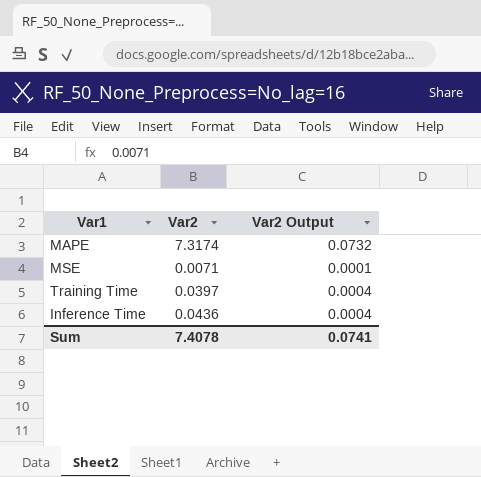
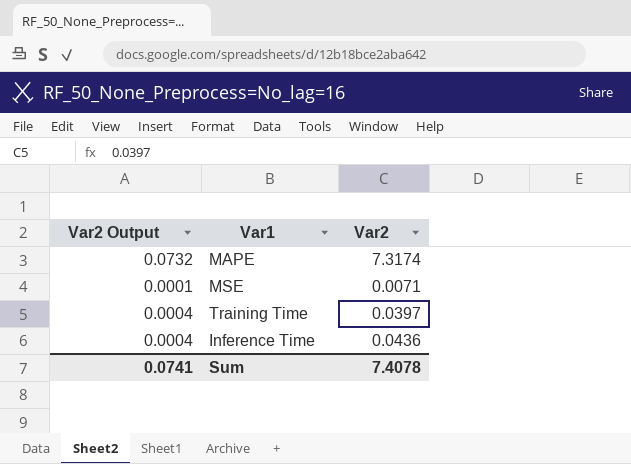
column Var2 Output | position: 3 -> 1

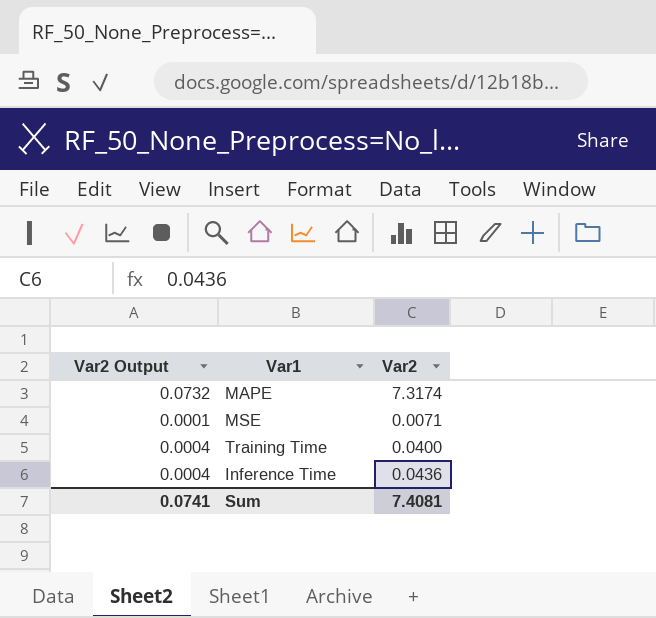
Training Time | Var2: 0.0397 -> 0.0400
Sum | Var2: 7.4078 -> 7.4081

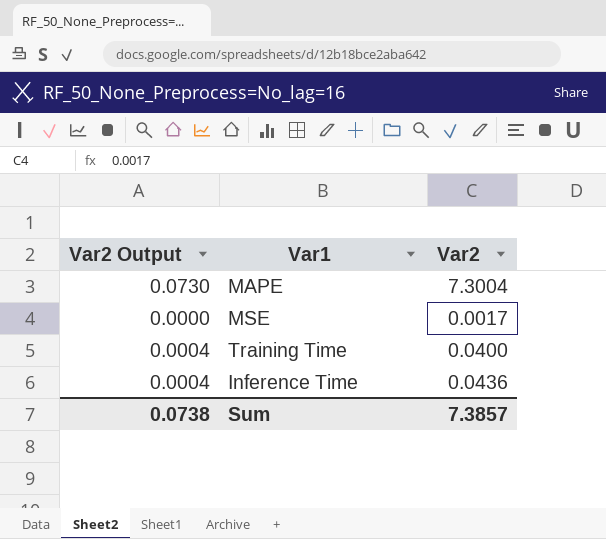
MAPE | Var2 Output: 0.0732 -> 0.0730
MAPE | Var2: 7.3174 -> 7.3004
MSE | Var2 Output: 0.0001 -> 0.0000
MSE | Var2: 0.0071 -> 0.0017
Sum | Var2 Output: 0.0741 -> 0.0738
Sum | Var2: 7.4081 -> 7.3857

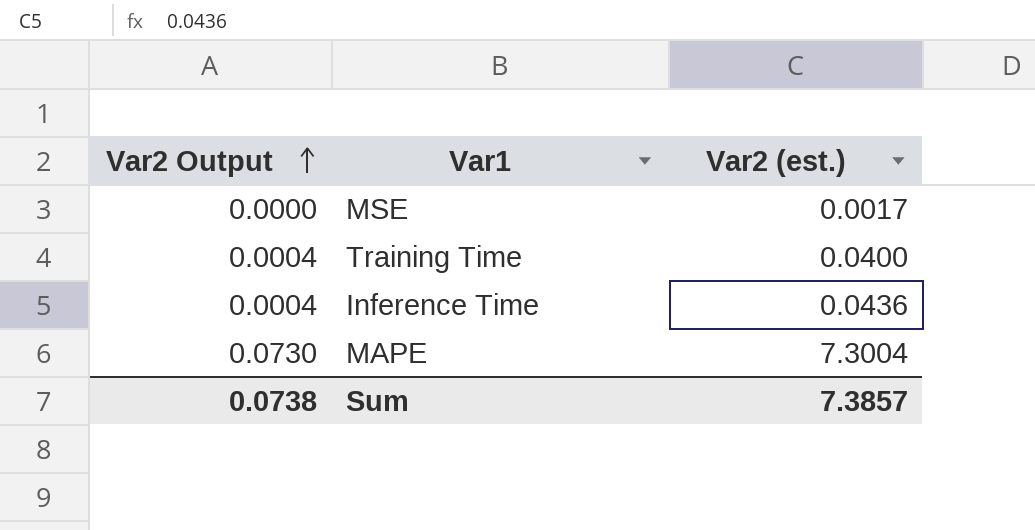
row order: none -> Var2 Output ascending
column name: Var2 -> Var2 (est.)

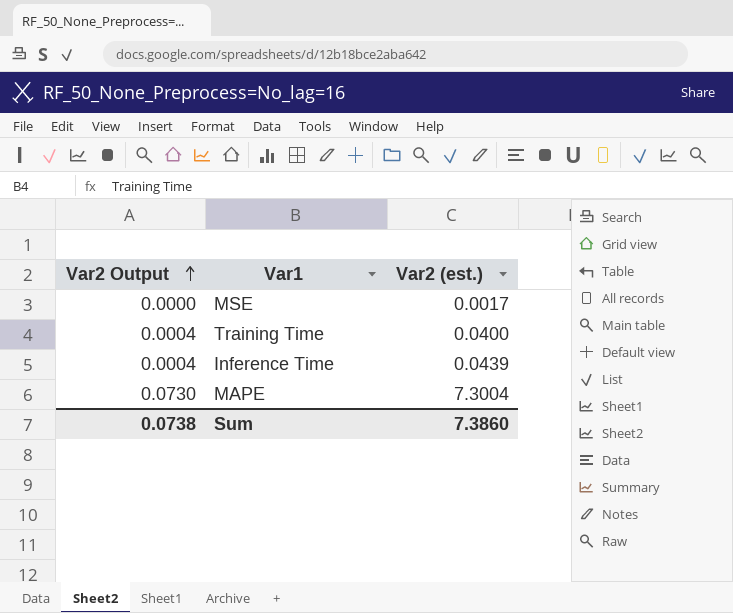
Inference Time | Var2 (est.): 0.0436 -> 0.0439
Sum | Var2 (est.): 7.3857 -> 7.3860

